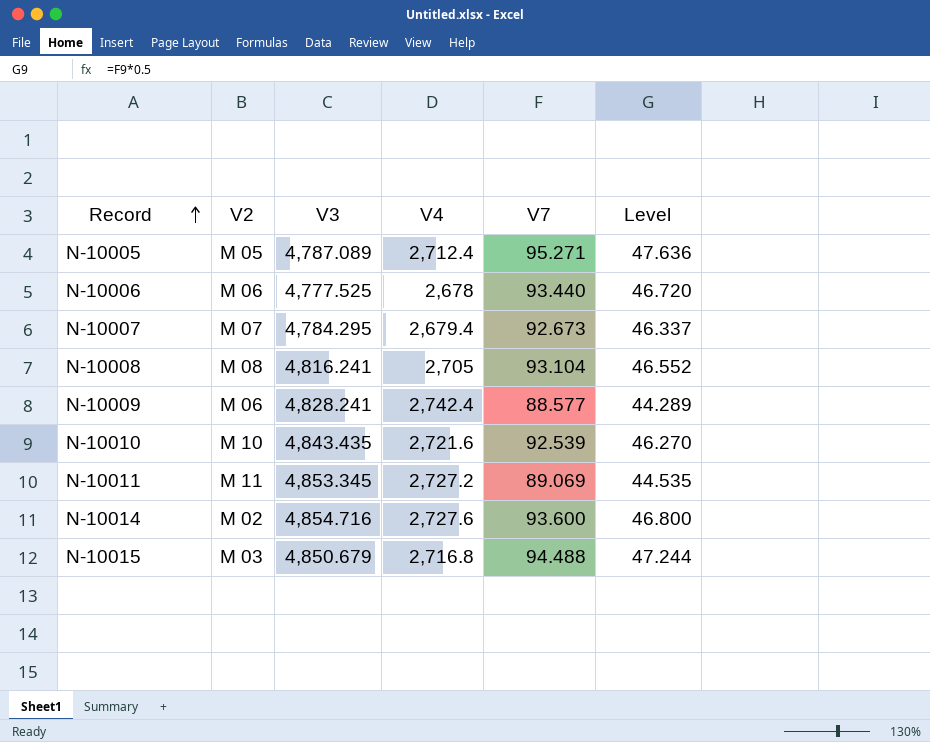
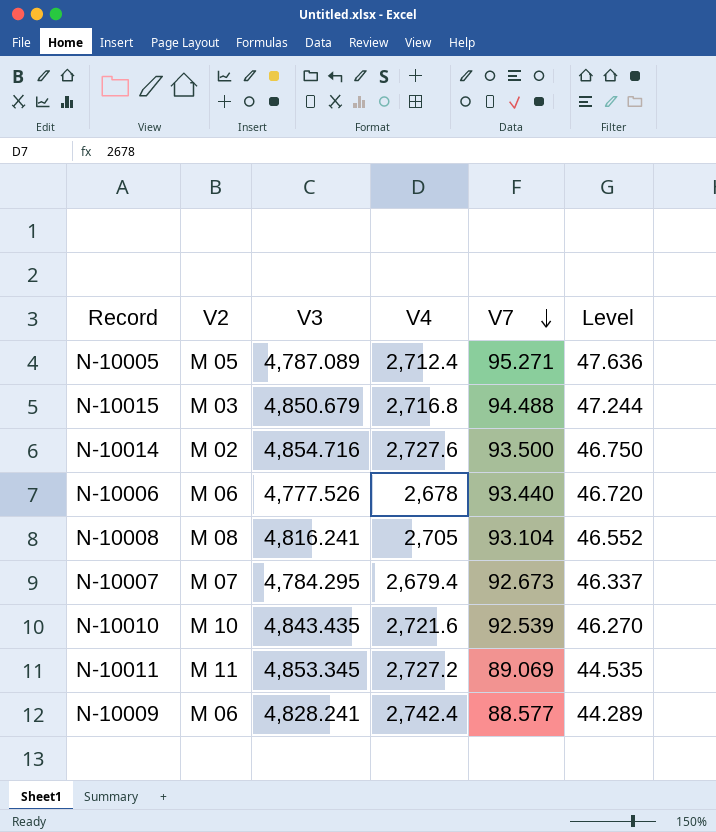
row order: Record ascending -> V7 descending
N-10014 | V7: 93.600 -> 93.500
N-10014 | Level: 46.800 -> 46.750
N-10006 | V3: 4,777.525 -> 4,777.526

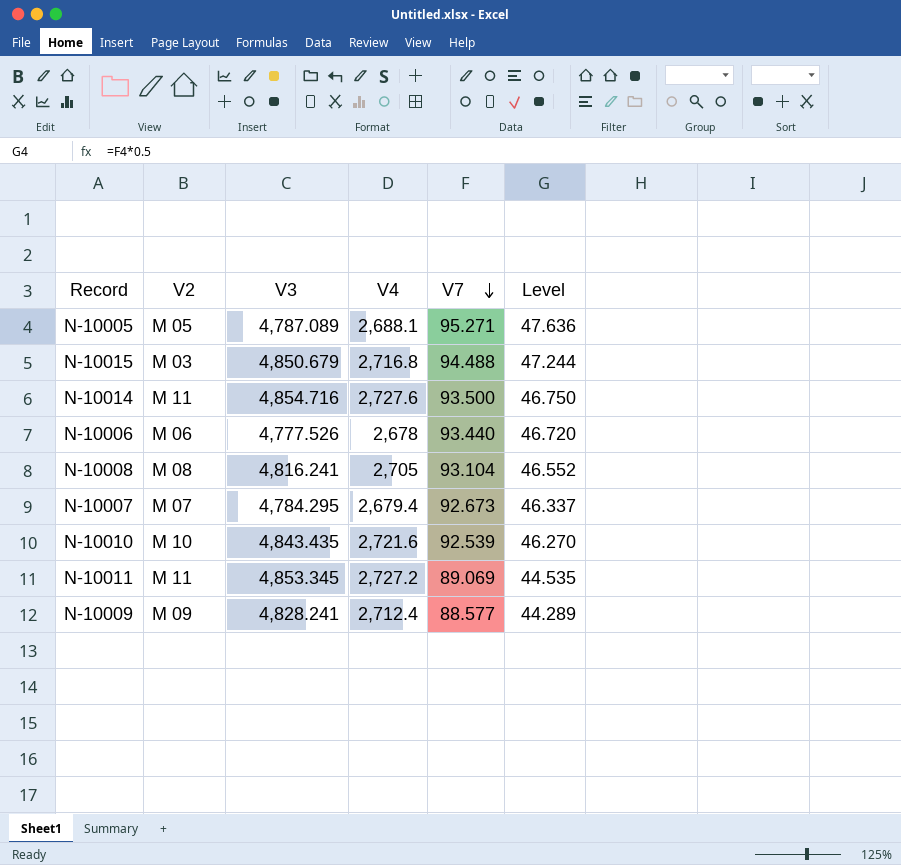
N-10005 | V4: 2,712.4 -> 2,688.1
N-10014 | V2: M 02 -> M 11
N-10009 | V2: M 06 -> M 09
N-10009 | V4: 2,742.4 -> 2,712.4

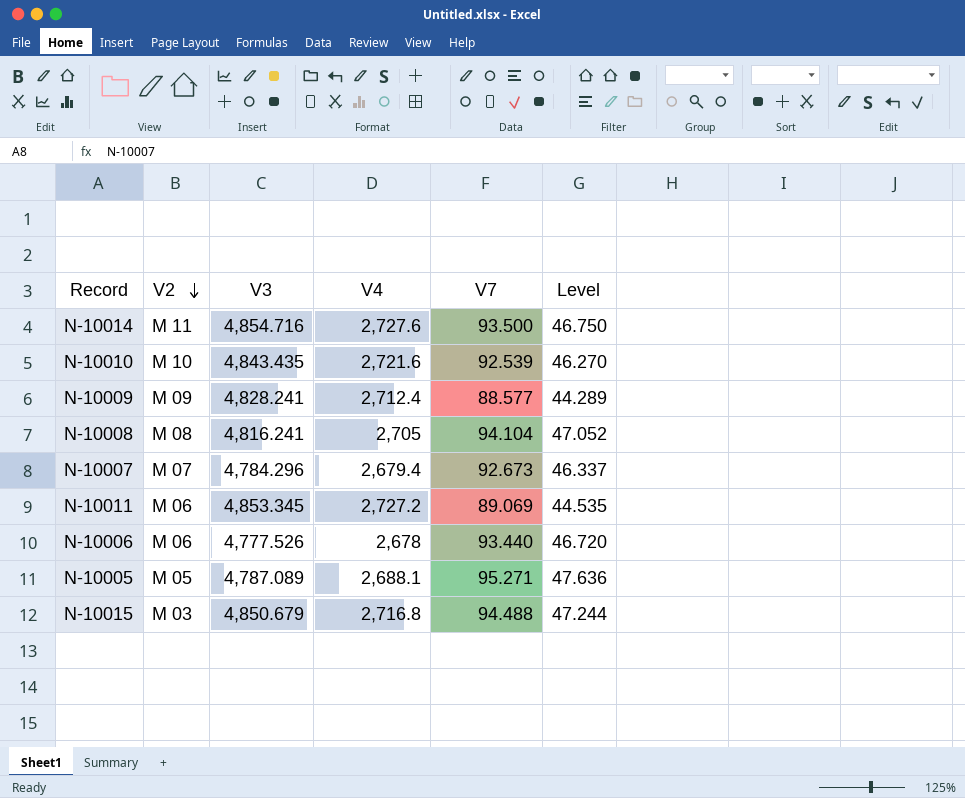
row order: V7 descending -> V2 descending
N-10008 | V7: 93.104 -> 94.104
N-10008 | Level: 46.552 -> 47.052
N-10007 | V3: 4,784.295 -> 4,784.296
N-10011 | V2: M 11 -> M 06

